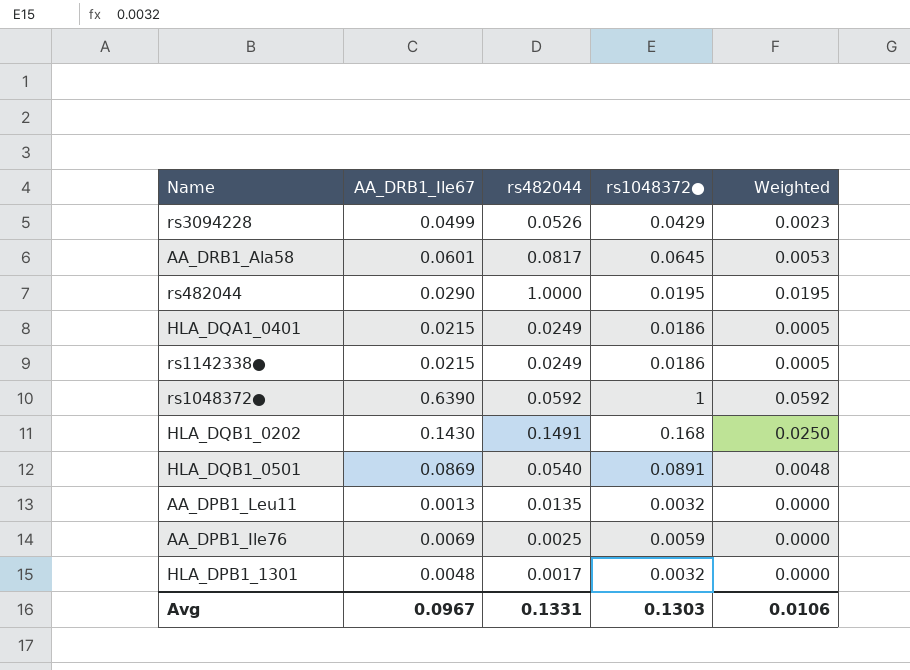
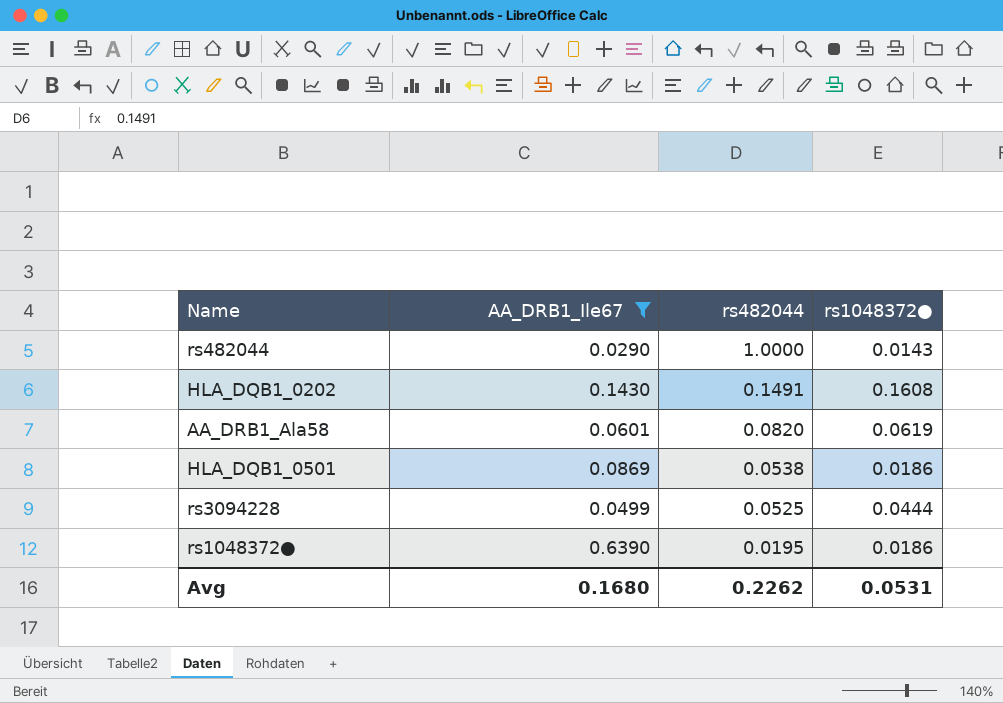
filter: none -> AA_DRB1_Ile67 >= 0.0290
row order: none -> rs482044 descending
column Weighted | formula: [rs482044] * [rs1048372●] -> none
rs482044 | rs1048372●: 0.0195 -> 0.0143
HLA_DQB1_0202 | rs1048372●: 0.168 -> 0.1608
AA_DRB1_Ala58 | rs482044: 0.0817 -> 0.0820
AA_DRB1_Ala58 | rs1048372●: 0.0645 -> 0.0619
HLA_DQB1_0501 | rs482044: 0.0540 -> 0.0538
HLA_DQB1_0501 | rs1048372●: 0.0891 -> 0.0186
rs3094228 | rs482044: 0.0526 -> 0.0525
rs3094228 | rs1048372●: 0.0429 -> 0.0444
rs1048372● | rs482044: 0.0592 -> 0.0195
rs1048372● | rs1048372●: 1 -> 0.0186
Avg | AA_DRB1_Ile67: 0.0967 -> 0.1680
Avg | rs482044: 0.1331 -> 0.2262
Avg | rs1048372●: 0.1303 -> 0.0531

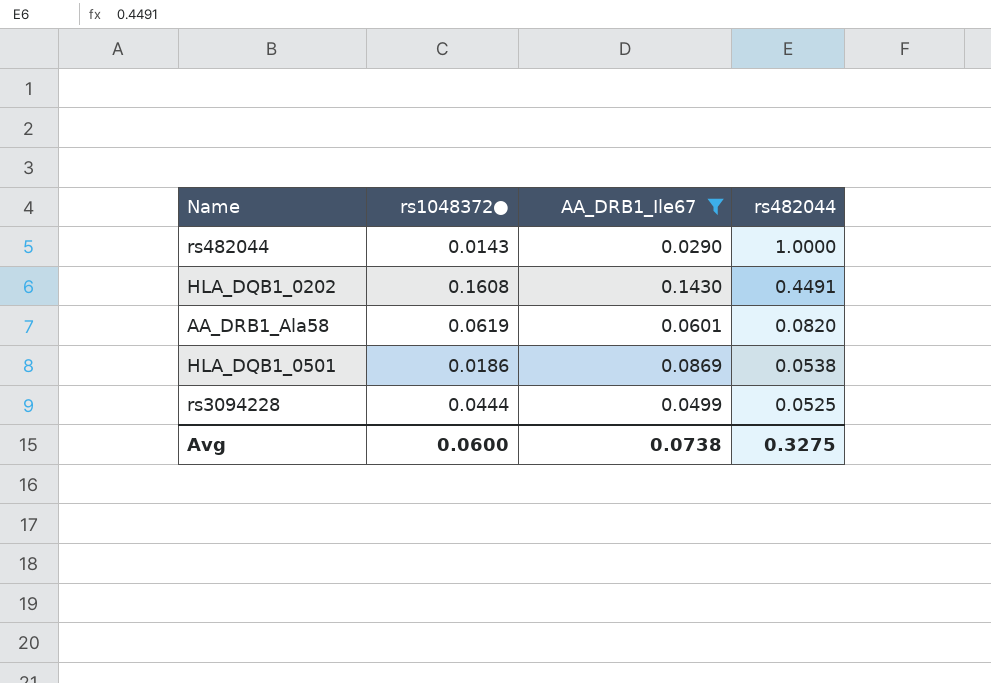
column rs1048372● | position: 4 -> 2
row rs1048372●: 0.6390 | 0.0195 | 0.0186 -> none
HLA_DQB1_0202 | rs482044: 0.1491 -> 0.4491
Avg | rs1048372●: 0.0531 -> 0.0600
Avg | AA_DRB1_Ile67: 0.1680 -> 0.0738
Avg | rs482044: 0.2262 -> 0.3275

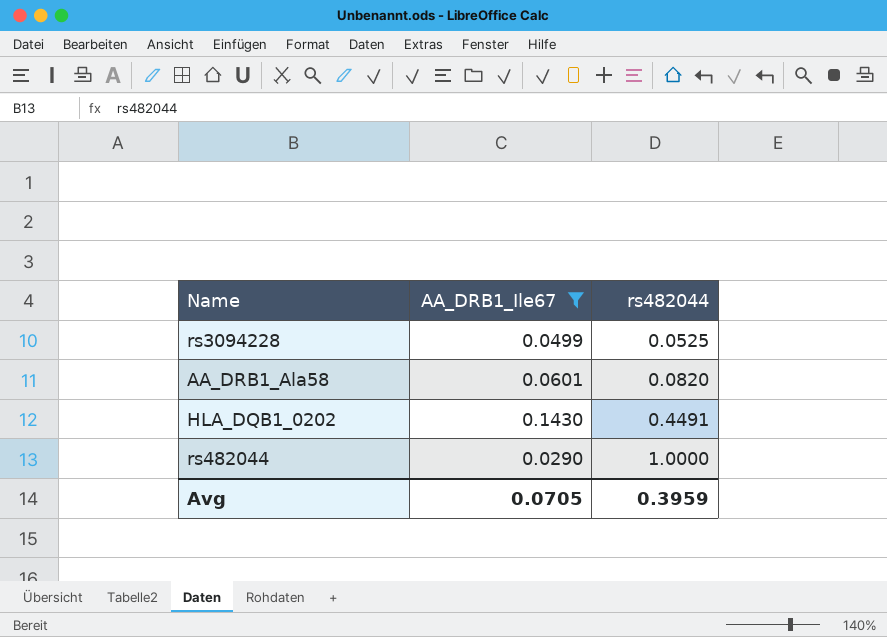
row order: rs482044 descending -> rs482044 ascending
column rs1048372● | position: 2 -> none
row HLA_DQB1_0501: 0.0186 | 0.0869 | 0.0538 -> none
Avg | AA_DRB1_Ile67: 0.0738 -> 0.0705
Avg | rs482044: 0.3275 -> 0.3959

